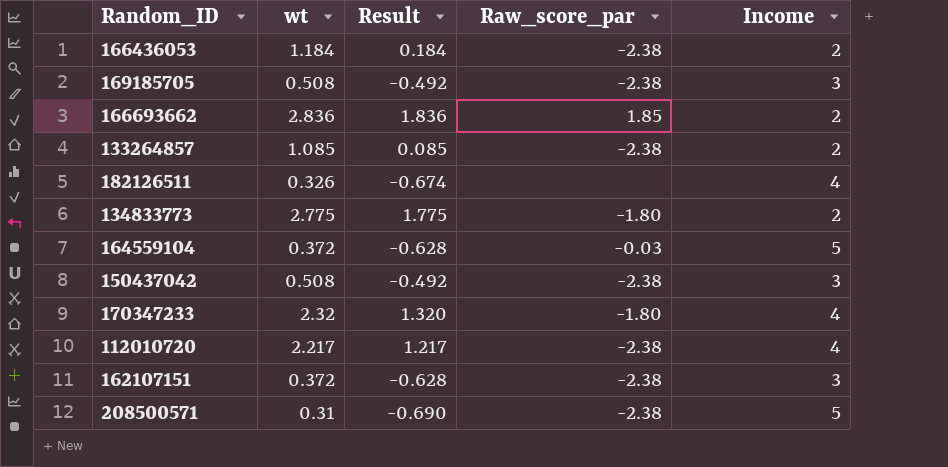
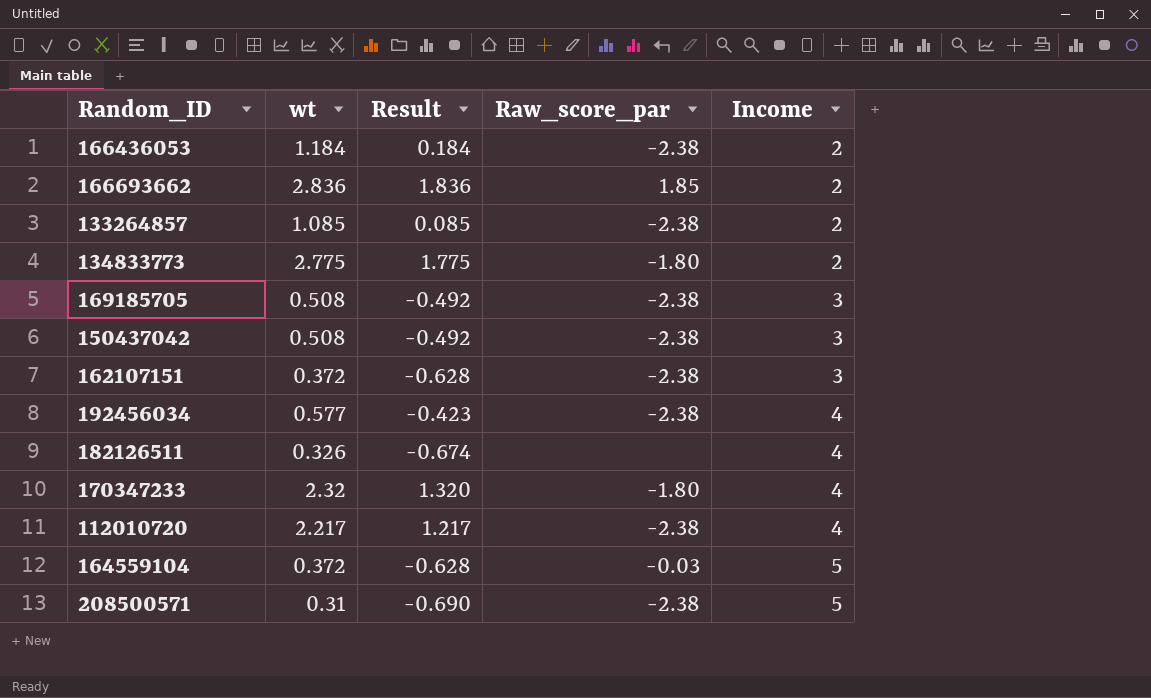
row order: none -> Income ascending
row 192456034: none -> 0.577 | -0.423 | -2.38 | 4

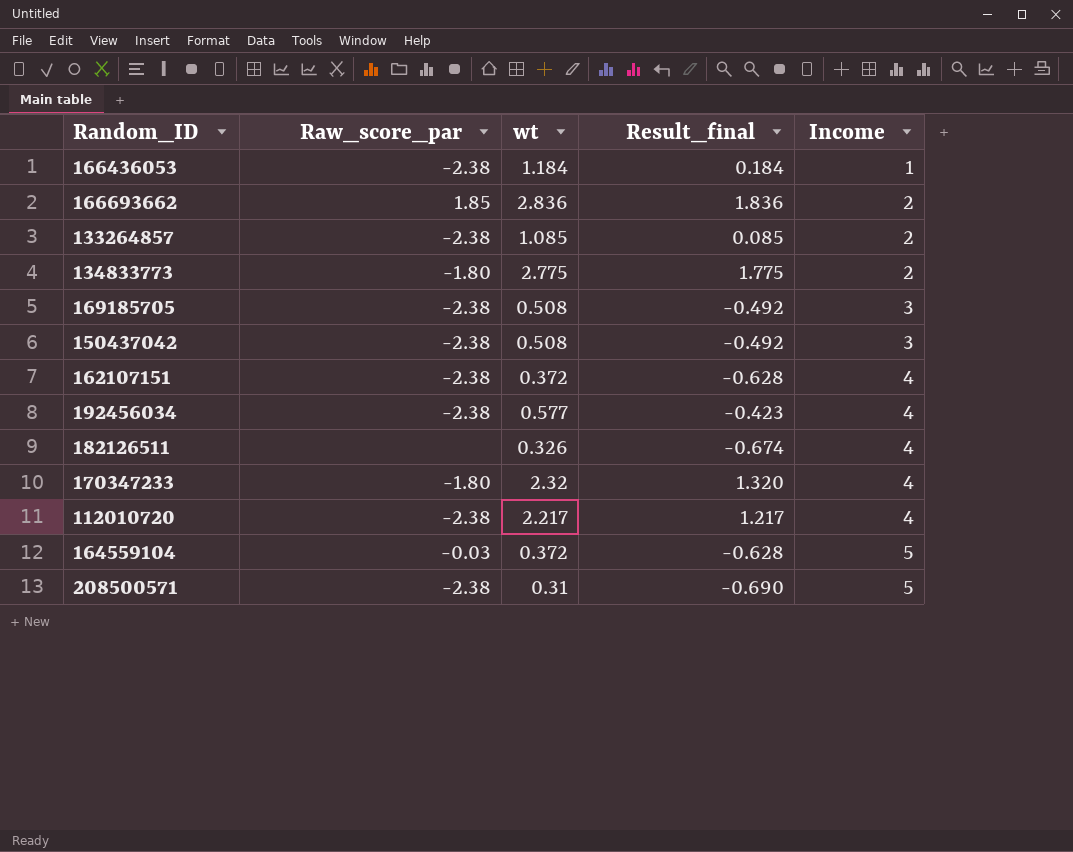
column Raw_score_par | position: 4 -> 2
column name: Result -> Result_final
166436053 | Income: 2 -> 1
162107151 | Income: 3 -> 4

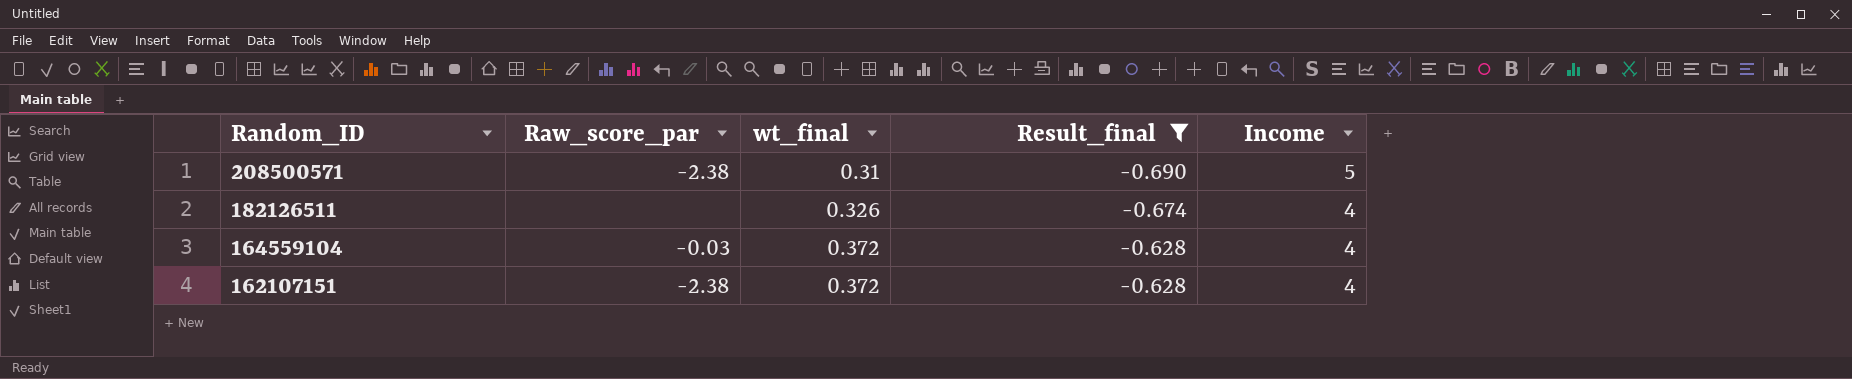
filter: none -> Result_final <= -0.628
row order: Income ascending -> Random_ID descending
column name: wt -> wt_final
164559104 | Income: 5 -> 4

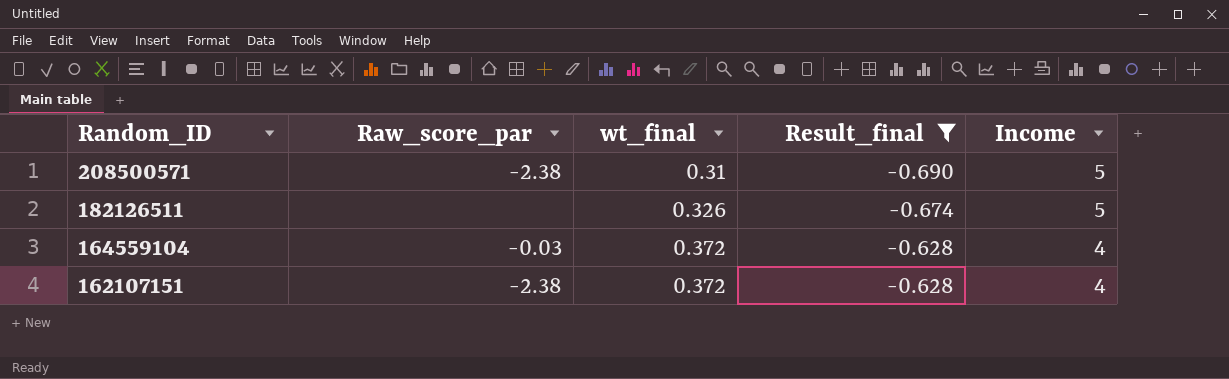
182126511 | Income: 4 -> 5

